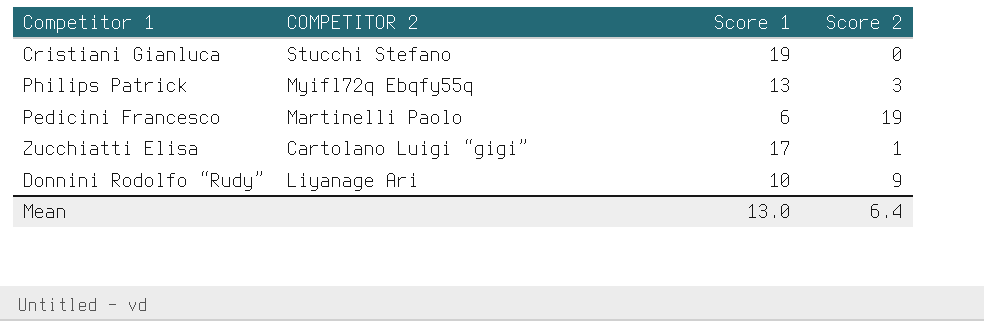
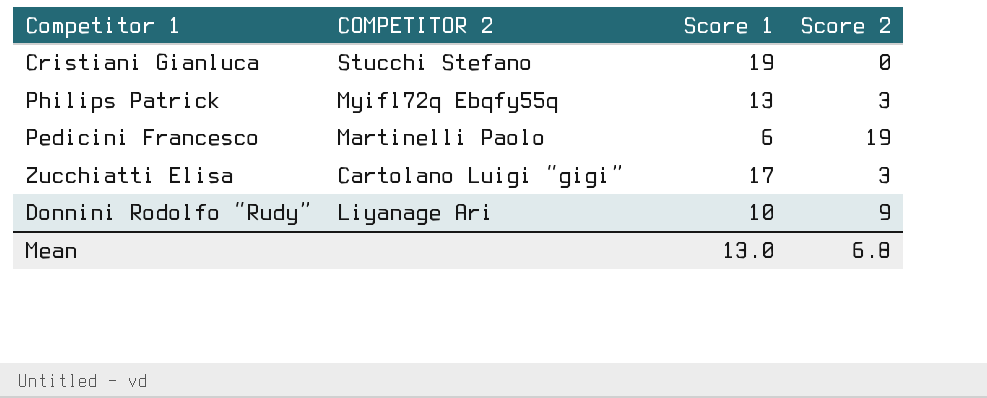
Zucchiatti Elisa | Score 2: 1 -> 3
Mean | Score 2: 6.4 -> 6.8

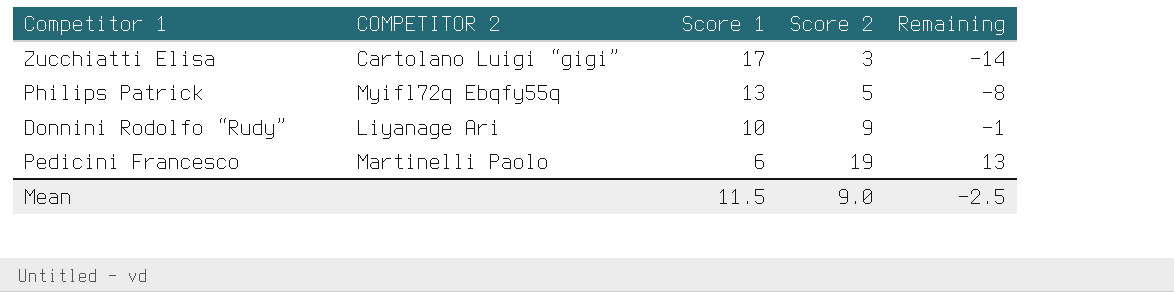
row order: none -> Score 1 descending
column Remaining | formula: none -> [Score 2] - [Score 1]
row Cristiani Gianluca: Stucchi Stefano | 19 | 0 -> none
Philips Patrick | Score 2: 3 -> 5
Mean | Score 1: 13.0 -> 11.5
Mean | Score 2: 6.8 -> 9.0

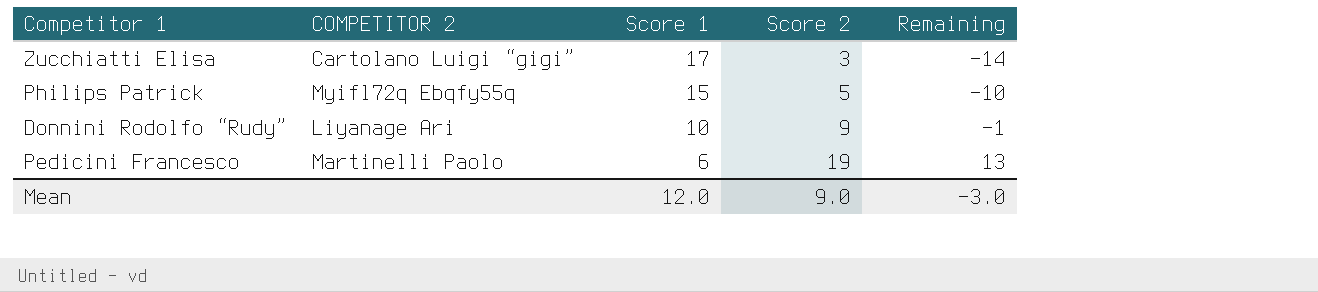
Philips Patrick | Score 1: 13 -> 15
Philips Patrick | Remaining: -8 -> -10
Mean | Score 1: 11.5 -> 12.0
Mean | Remaining: -2.5 -> -3.0

